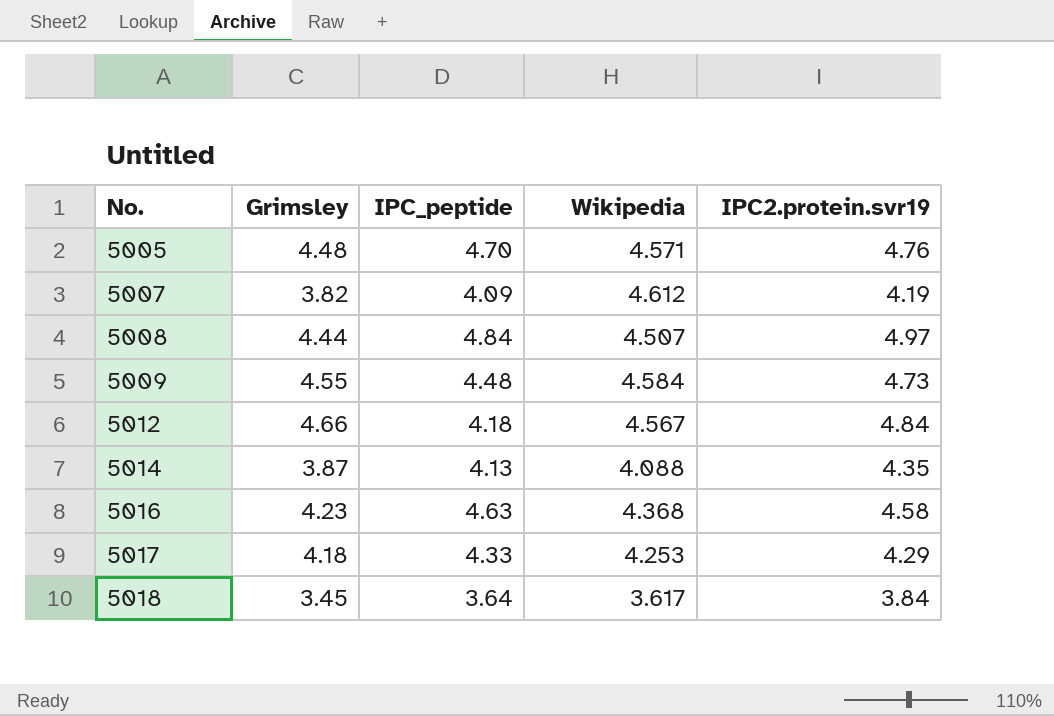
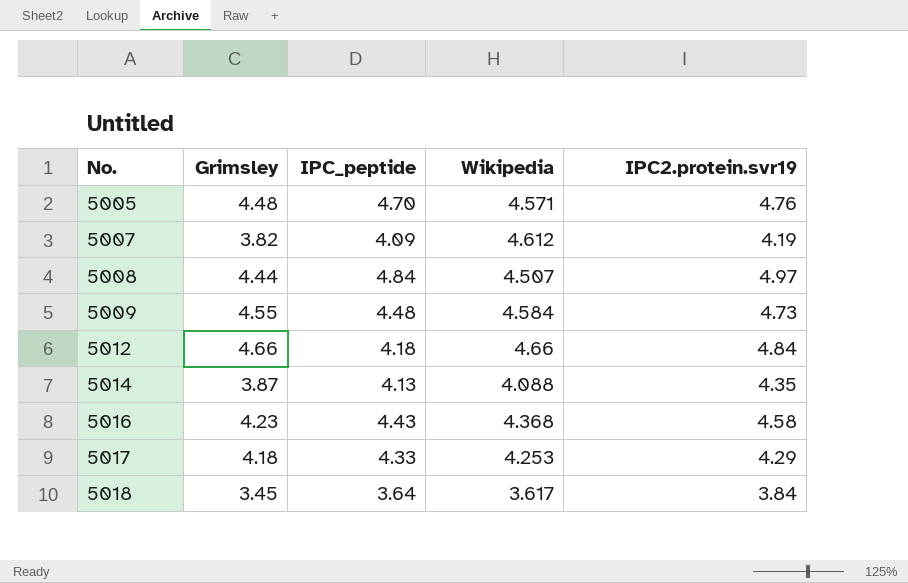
5012 | Wikipedia: 4.567 -> 4.66
5016 | IPC_peptide: 4.63 -> 4.43

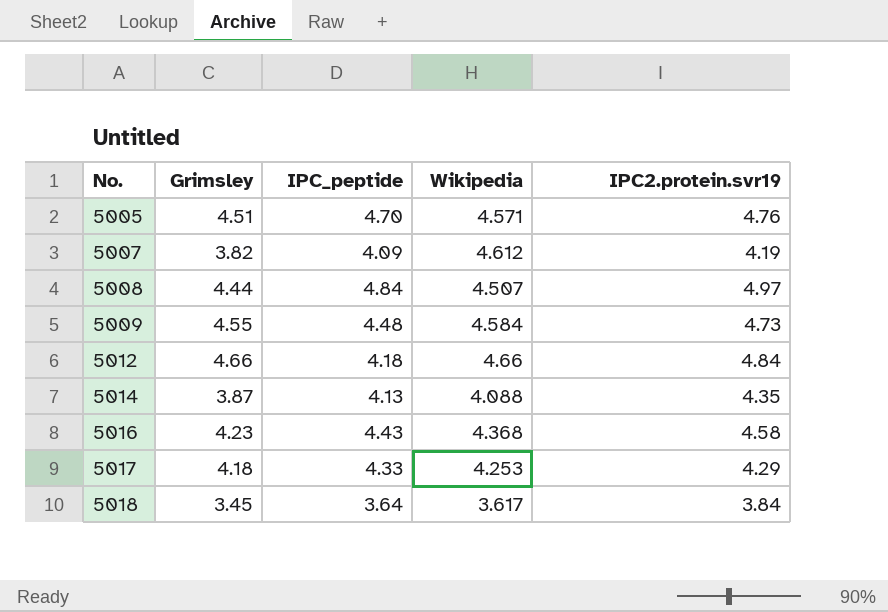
5005 | Grimsley: 4.48 -> 4.51

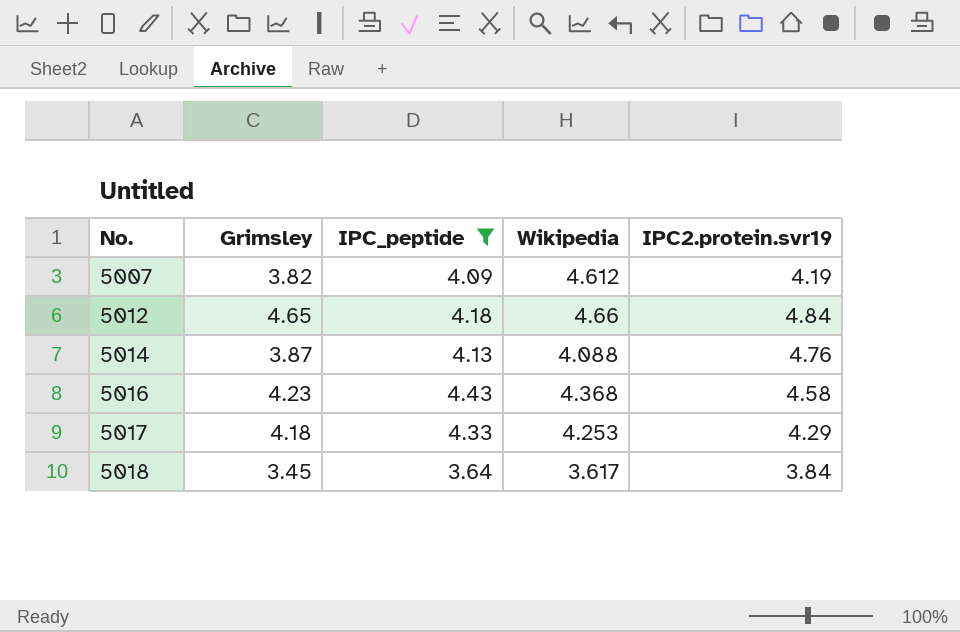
filter: none -> IPC_peptide <= 4.43
5012 | Grimsley: 4.66 -> 4.65
5014 | IPC2.protein.svr19: 4.35 -> 4.76

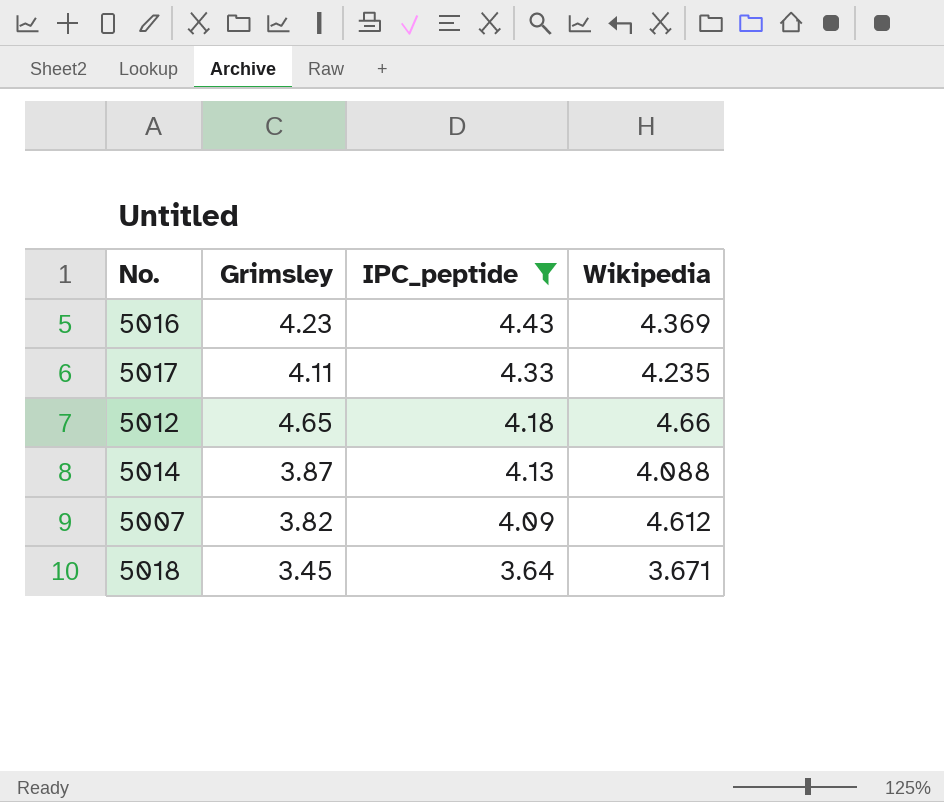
row order: No. ascending -> IPC_peptide descending
column IPC2.protein.svr19 | position: 5 -> none
5016 | Wikipedia: 4.368 -> 4.369
5017 | Grimsley: 4.18 -> 4.11
5017 | Wikipedia: 4.253 -> 4.235
5018 | Wikipedia: 3.617 -> 3.671

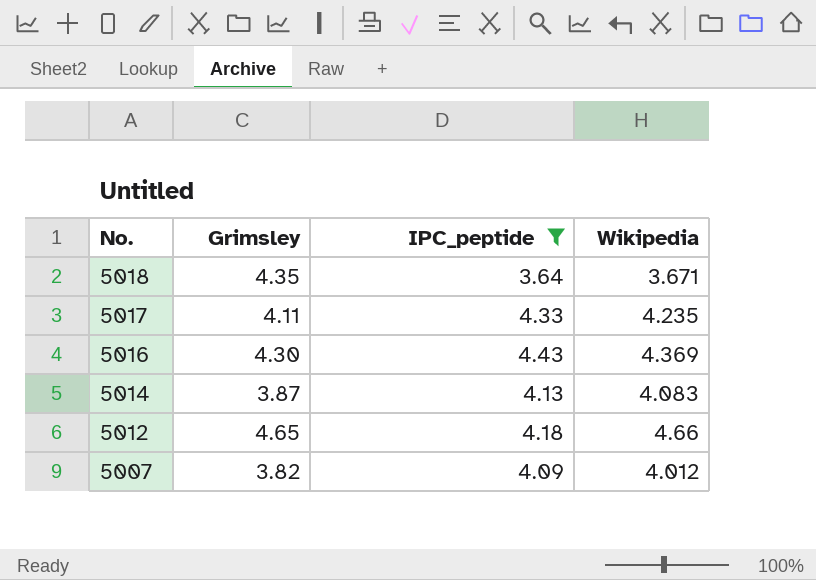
row order: IPC_peptide descending -> No. descending
5018 | Grimsley: 3.45 -> 4.35
5016 | Grimsley: 4.23 -> 4.30
5014 | Wikipedia: 4.088 -> 4.083
5007 | Wikipedia: 4.612 -> 4.012

